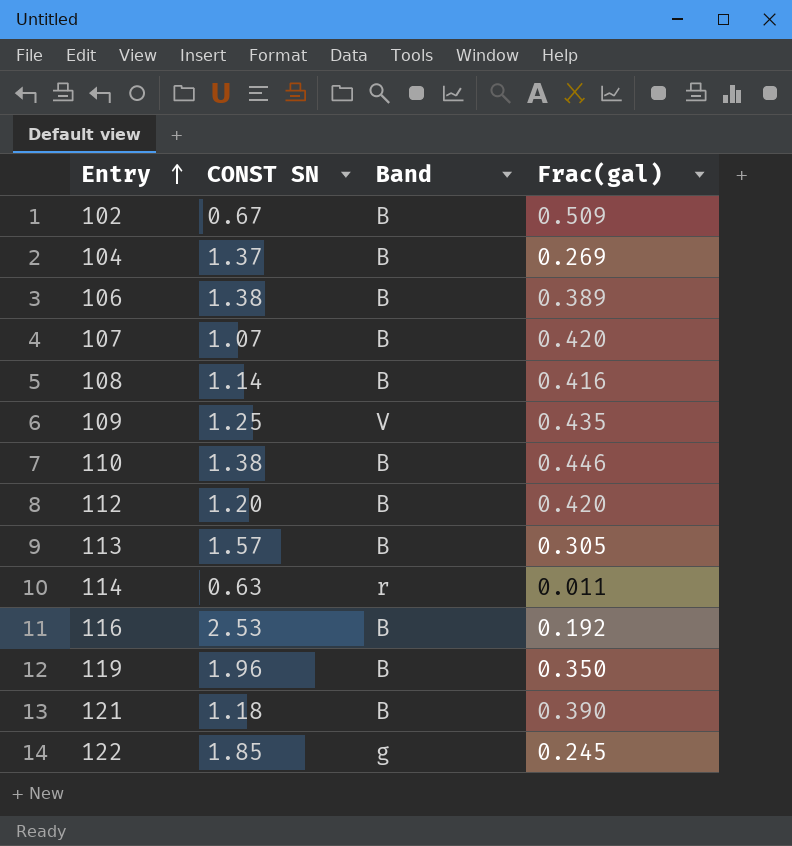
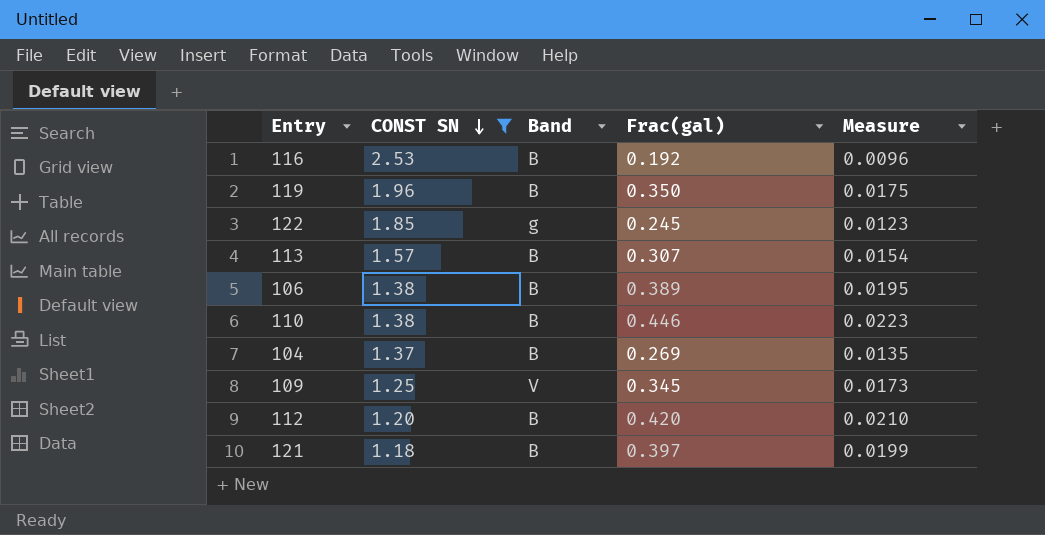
filter: none -> CONST SN >= 1.18
row order: Entry ascending -> CONST SN descending
column Measure | formula: none -> [Frac(gal)] * 0.05
113 | Frac(gal): 0.305 -> 0.307
109 | Frac(gal): 0.435 -> 0.345
121 | Frac(gal): 0.390 -> 0.397

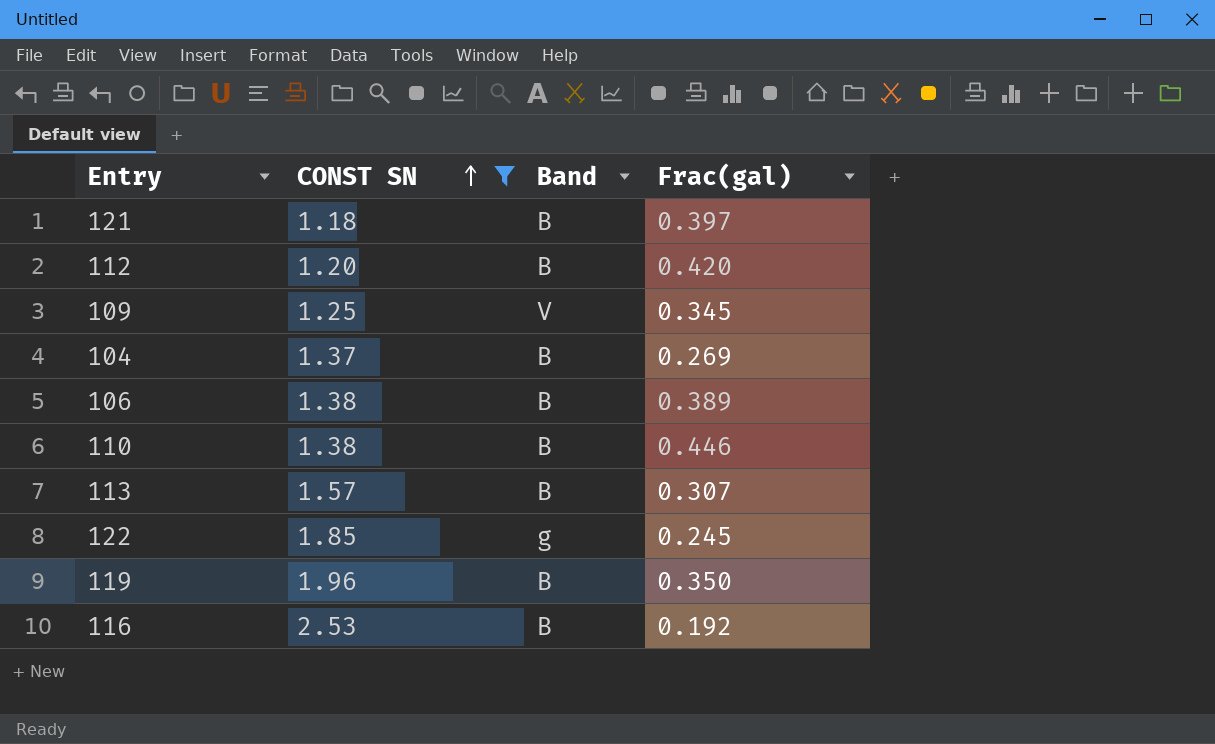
row order: CONST SN descending -> CONST SN ascending
column Measure | formula: [Frac(gal)] * 0.05 -> none

